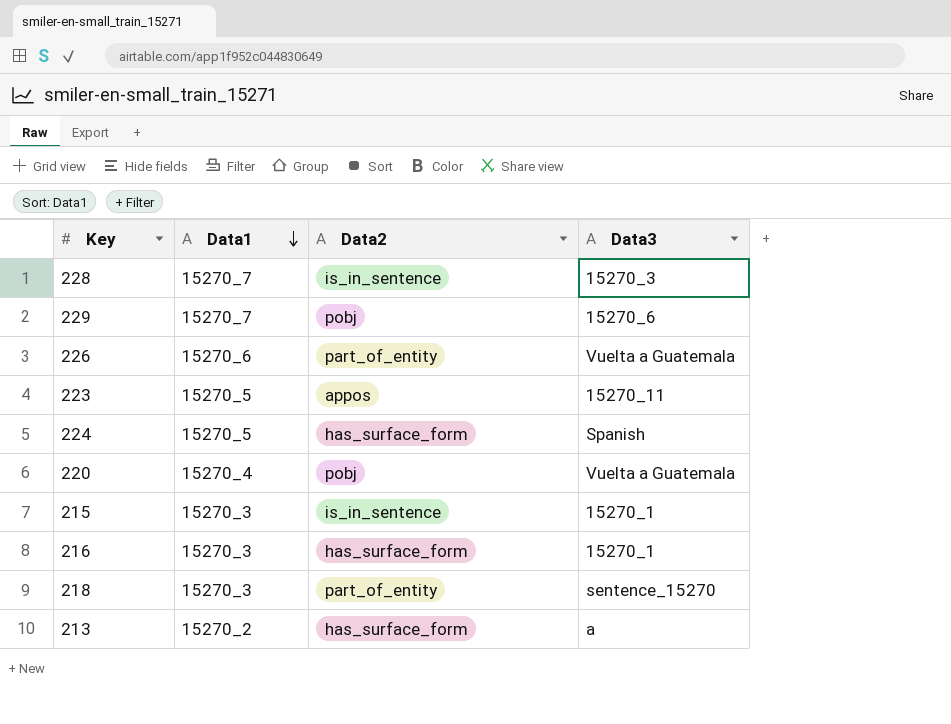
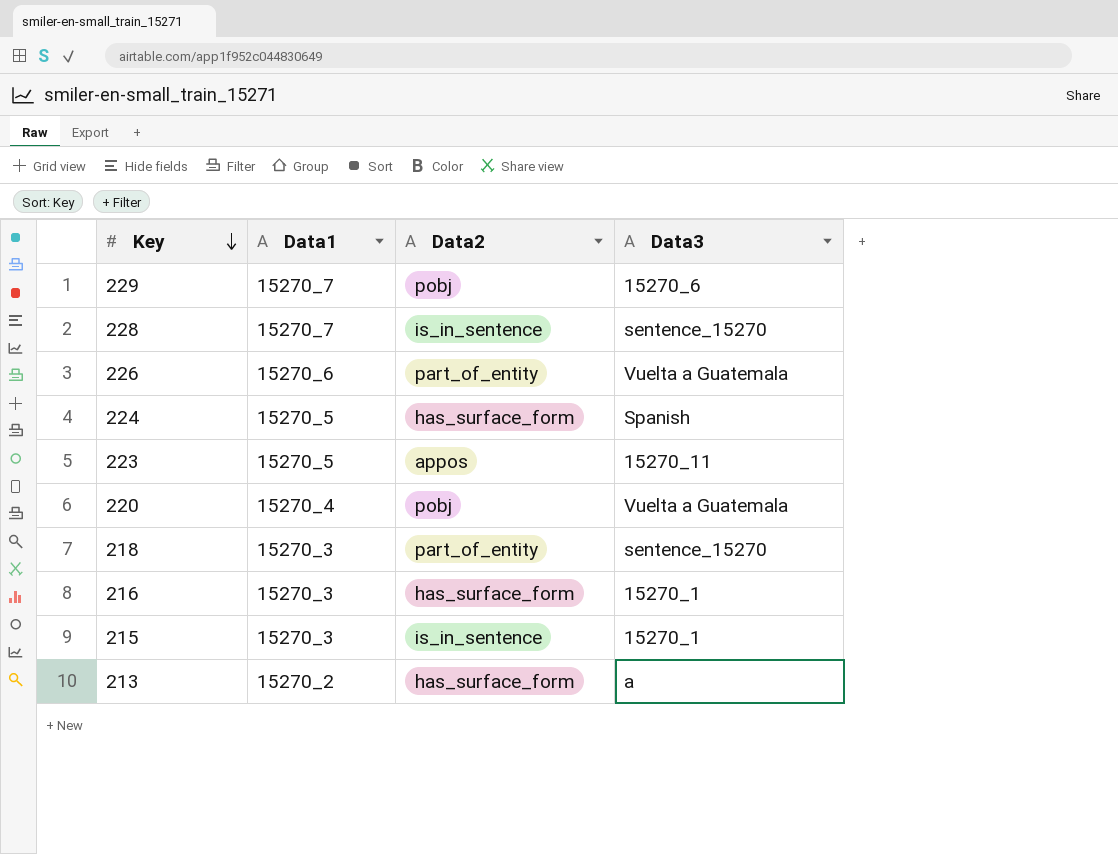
row order: Data1 descending -> Key descending
228 | Data3: 15270_3 -> sentence_15270

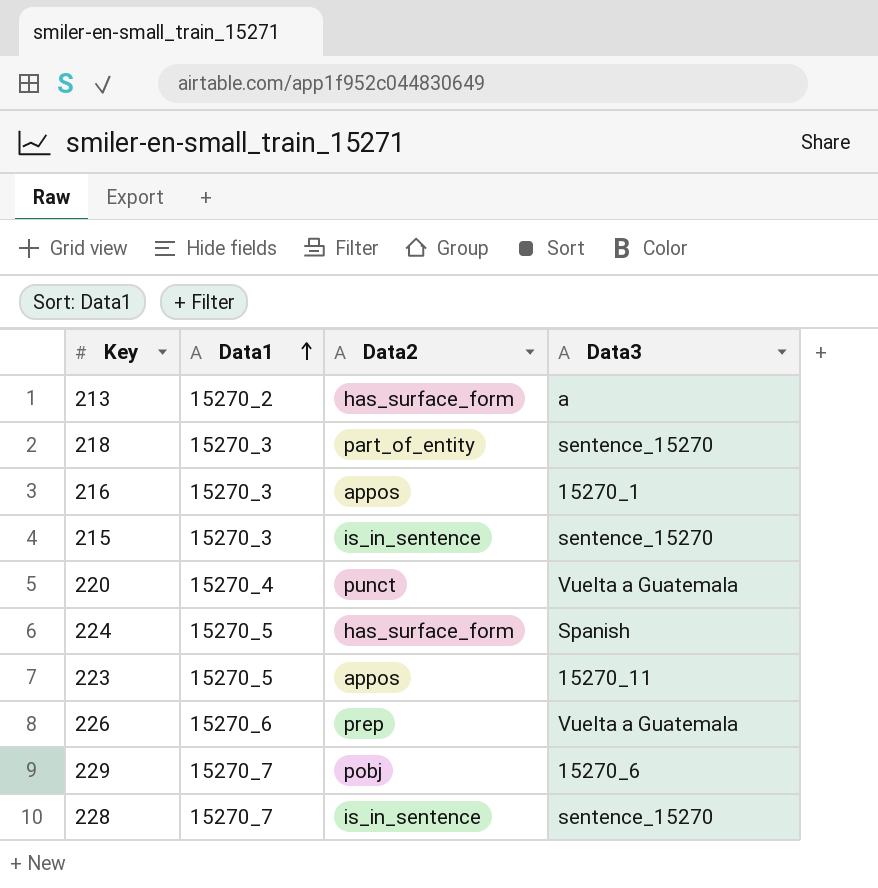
row order: Key descending -> Data1 ascending
216 | Data2: has_surface_form -> appos
215 | Data3: 15270_1 -> sentence_15270
220 | Data2: pobj -> punct
226 | Data2: part_of_entity -> prep

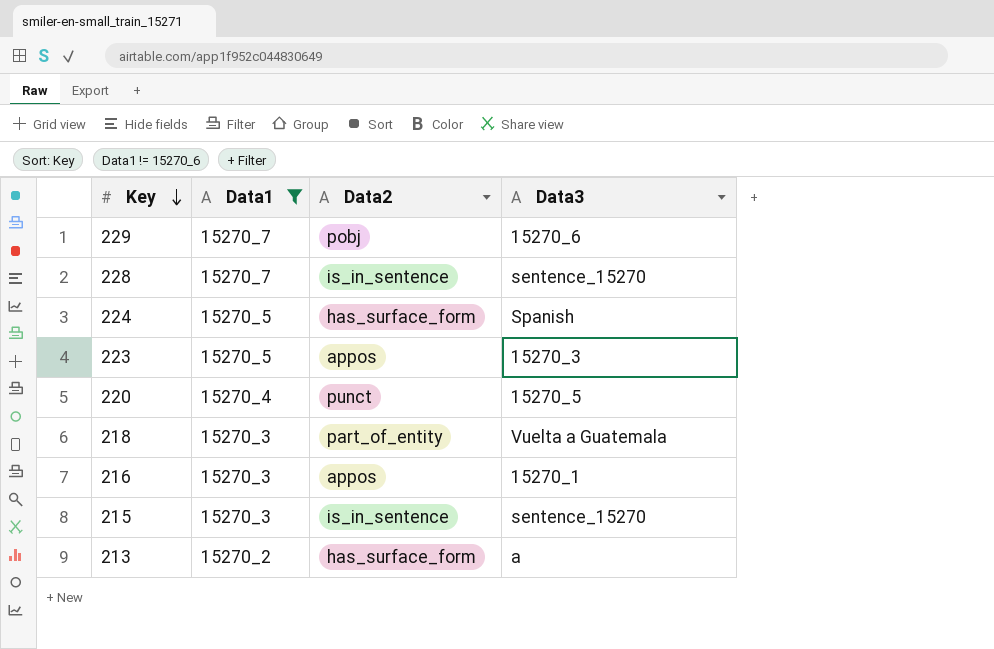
filter: none -> Data1 != 15270_6
row order: Data1 ascending -> Key descending
223 | Data3: 15270_11 -> 15270_3
220 | Data3: Vuelta a Guatemala -> 15270_5
218 | Data3: sentence_15270 -> Vuelta a Guatemala

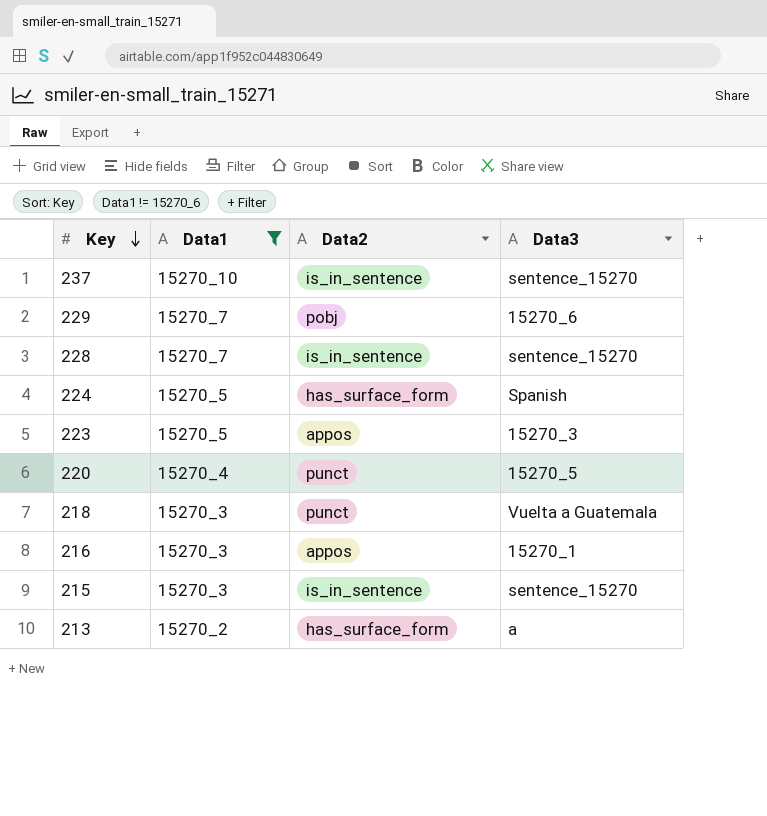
row 237: none -> 15270_10 | is_in_sentence | sentence_15270
218 | Data2: part_of_entity -> punct

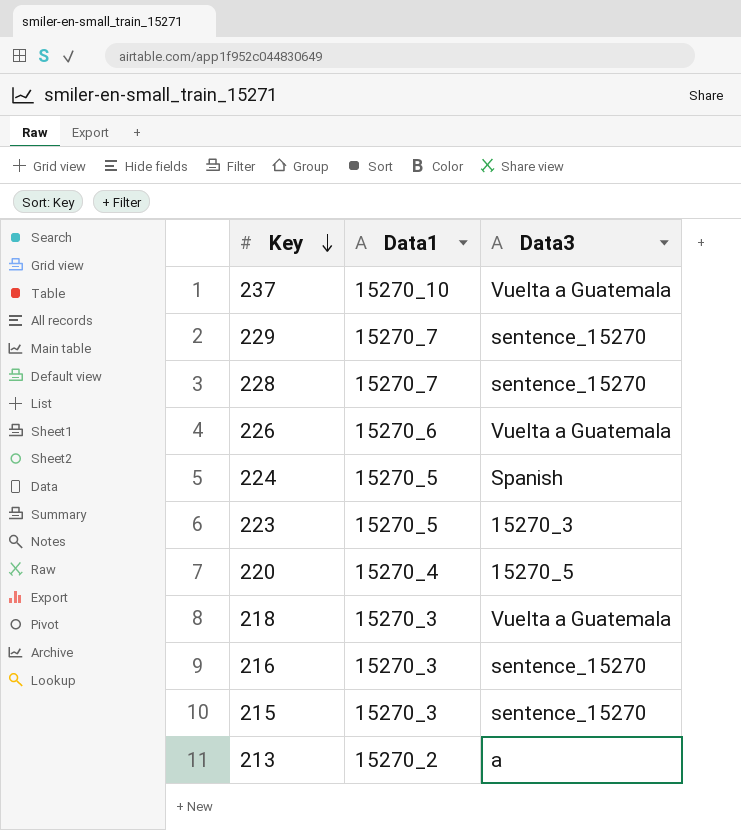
filter: Data1 != 15270_6 -> none
column Data2 | position: 3 -> none
237 | Data3: sentence_15270 -> Vuelta a Guatemala
229 | Data3: 15270_6 -> sentence_15270
216 | Data3: 15270_1 -> sentence_15270

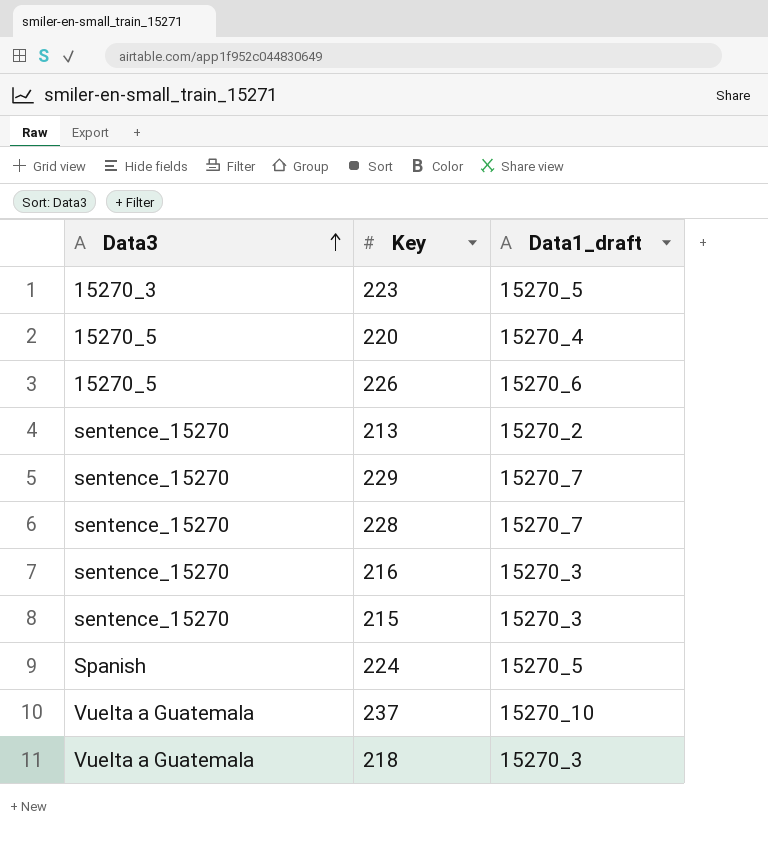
row order: Key descending -> Data3 ascending
column Data3 | position: 3 -> 1
column name: Data1 -> Data1_draft
226 | Data3: Vuelta a Guatemala -> 15270_5
213 | Data3: a -> sentence_15270

